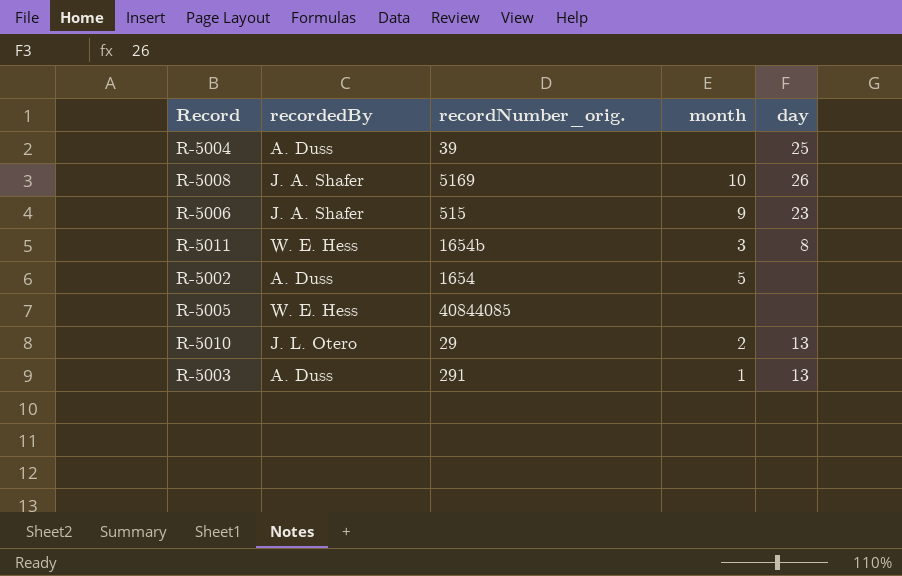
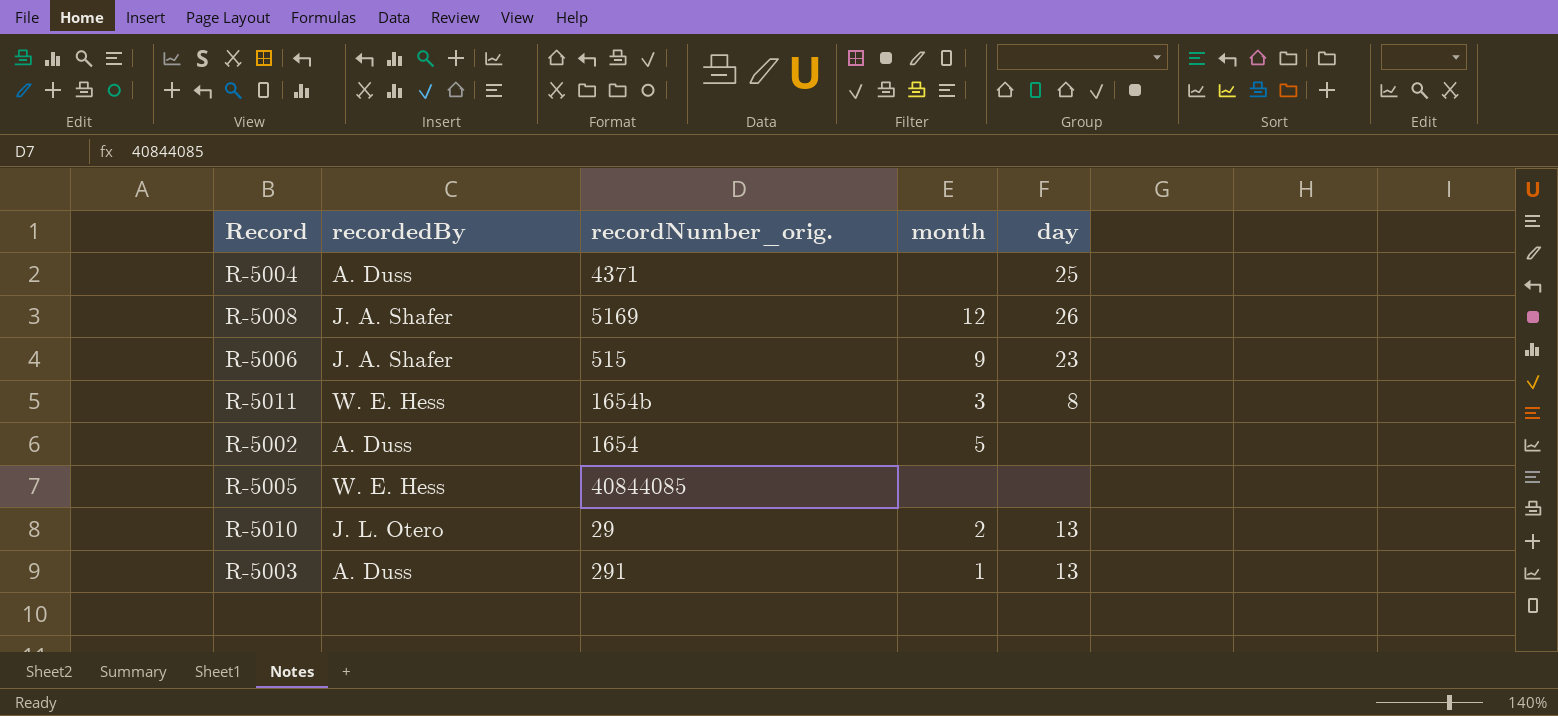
R-5004 | recordNumber_orig.: 39 -> 4371
R-5008 | month: 10 -> 12

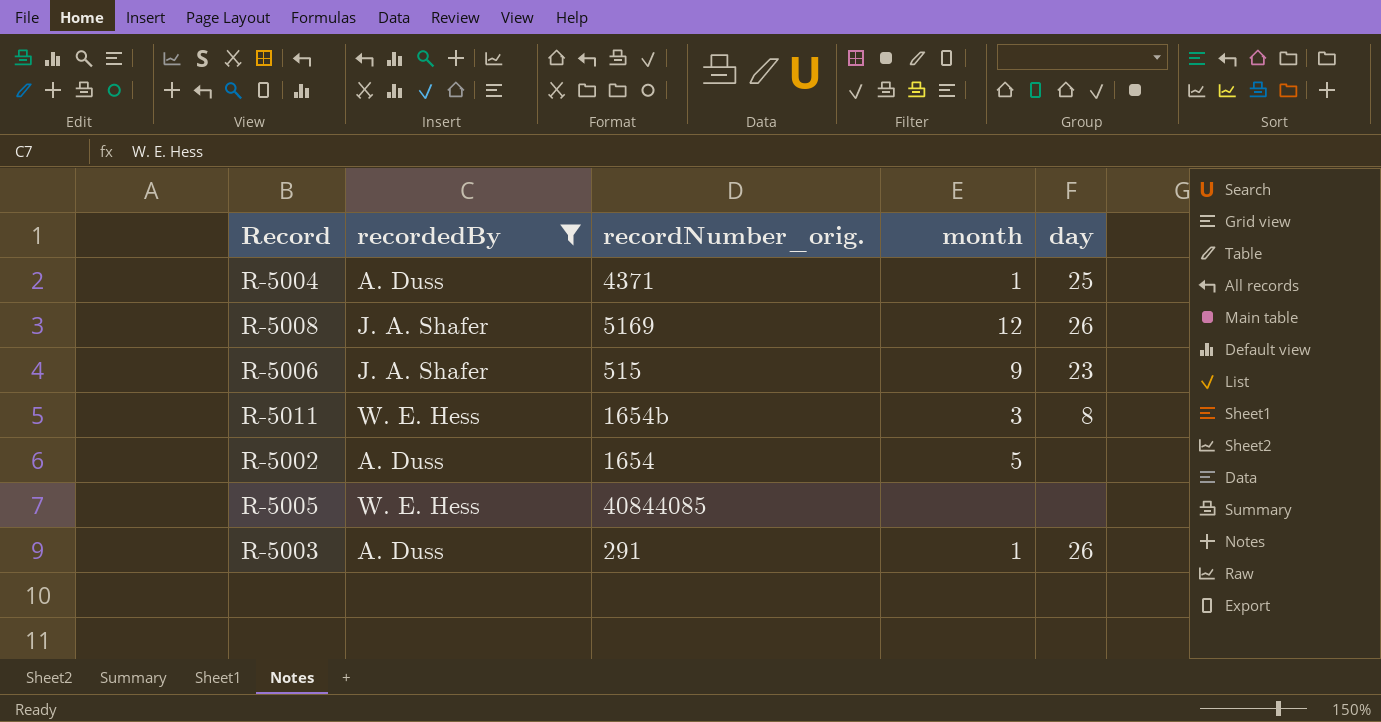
filter: none -> recordedBy != J. L. Otero
R-5004 | month: none -> 1
R-5003 | day: 13 -> 26

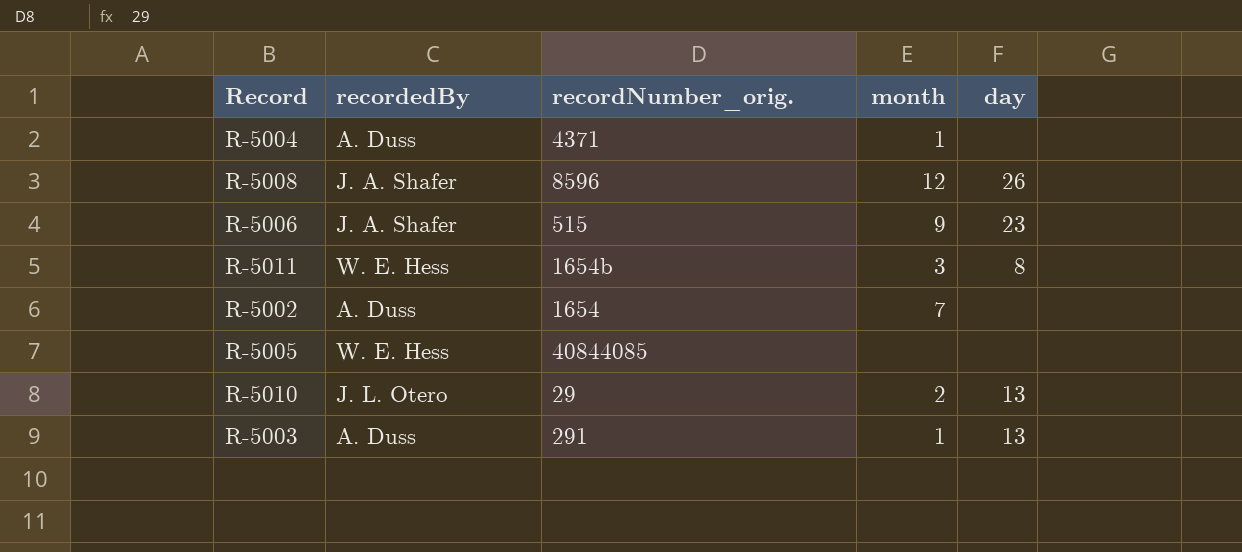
filter: recordedBy != J. L. Otero -> none
R-5004 | day: 25 -> none
R-5008 | recordNumber_orig.: 5169 -> 8596
R-5002 | month: 5 -> 7
R-5003 | day: 26 -> 13

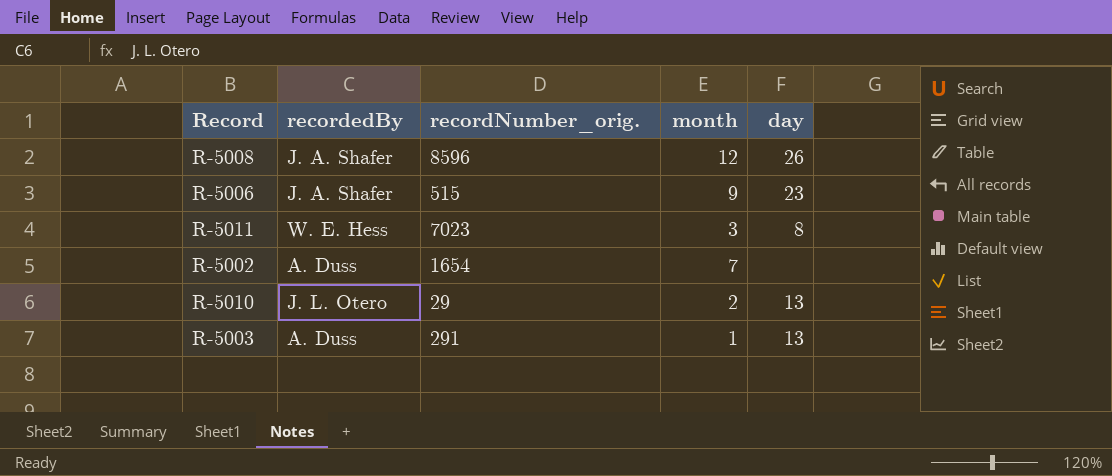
row R-5004: A. Duss | 4371 | 1 | none -> none
row R-5005: W. E. Hess | 40844085 | none | none -> none
R-5011 | recordNumber_orig.: 1654b -> 7023

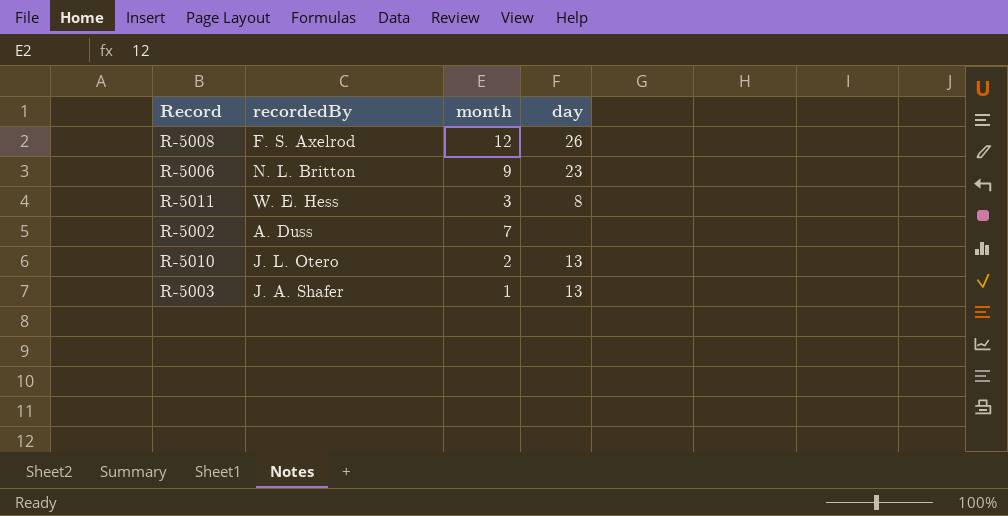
column recordNumber_orig. | position: 3 -> none
R-5008 | recordedBy: J. A. Shafer -> F. S. Axelrod
R-5006 | recordedBy: J. A. Shafer -> N. L. Britton
R-5003 | recordedBy: A. Duss -> J. A. Shafer

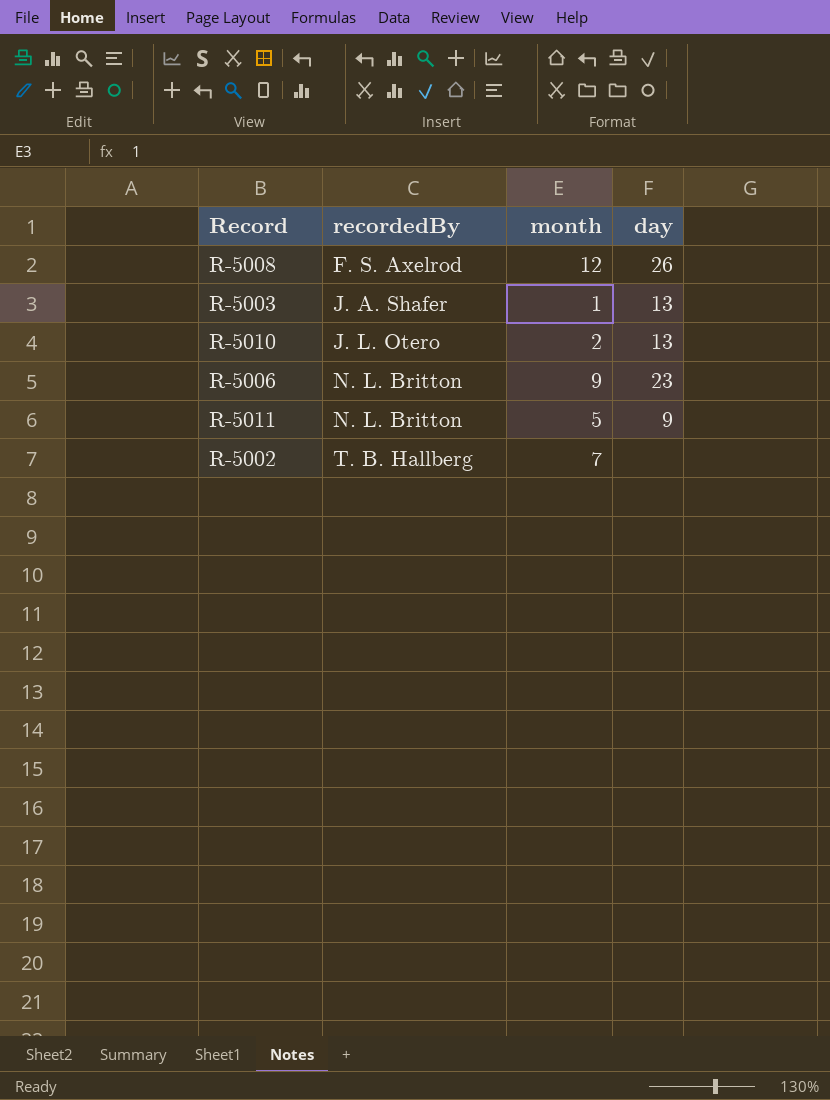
row order: none -> recordedBy ascending
R-5011 | recordedBy: W. E. Hess -> N. L. Britton
R-5011 | month: 3 -> 5
R-5011 | day: 8 -> 9
R-5002 | recordedBy: A. Duss -> T. B. Hallberg

